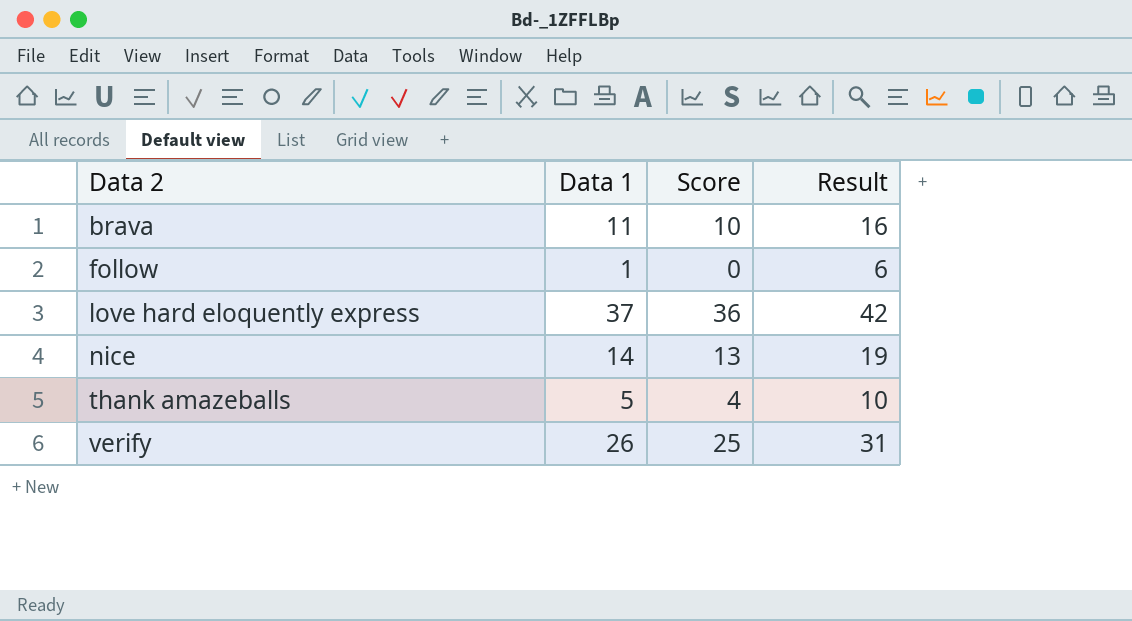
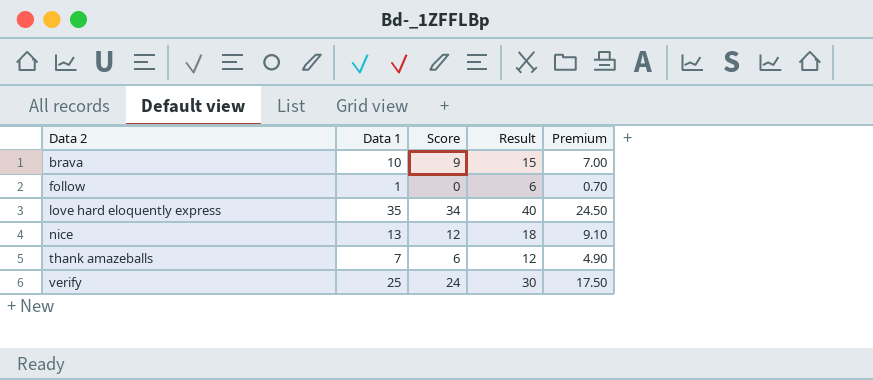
column Premium | formula: none -> [Data 1] * 0.7
brava | Data 1: 11 -> 10
brava | Score: 10 -> 9
brava | Result: 16 -> 15
love hard eloquently express | Data 1: 37 -> 35
love hard eloquently express | Score: 36 -> 34
love hard eloquently express | Result: 42 -> 40
nice | Data 1: 14 -> 13
nice | Score: 13 -> 12
nice | Result: 19 -> 18
thank amazeballs | Data 1: 5 -> 7
thank amazeballs | Score: 4 -> 6
thank amazeballs | Result: 10 -> 12
verify | Data 1: 26 -> 25
verify | Score: 25 -> 24
verify | Result: 31 -> 30

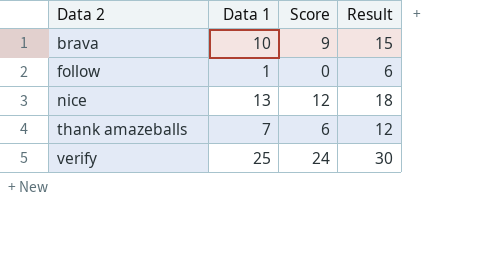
column Premium | formula: [Data 1] * 0.7 -> none
row love hard eloquently express: 35 | 34 | 40 | 24.50 -> none

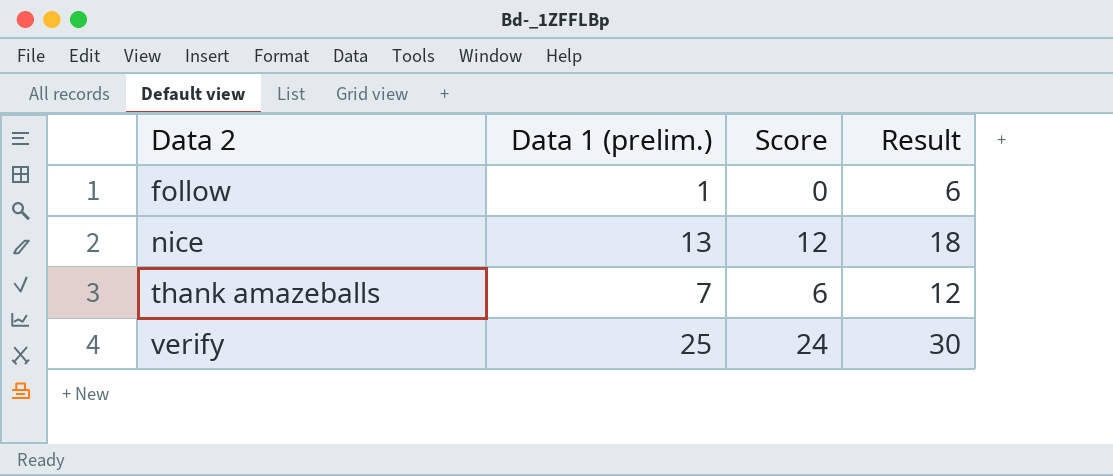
column name: Data 1 -> Data 1 (prelim.)
row brava: 10 | 9 | 15 -> none

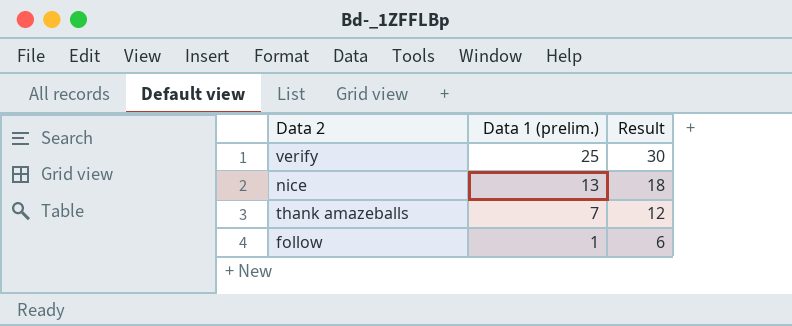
row order: Data 2 ascending -> Data 1 (prelim.) descending
column Score | formula: [Data 1 (prelim.)] - 1 -> none

